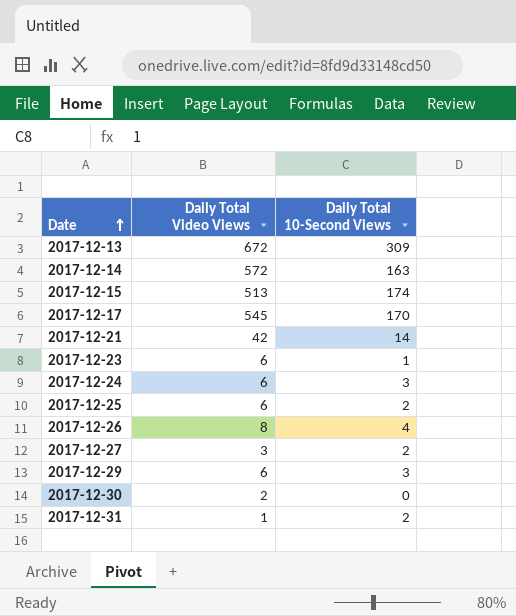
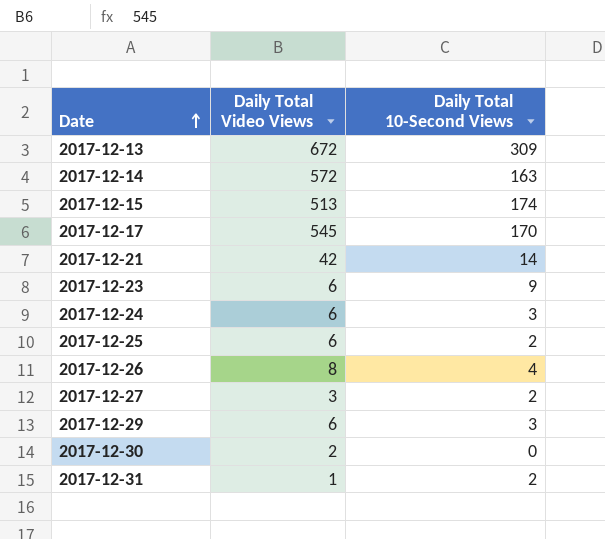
2017-12-23 | Daily Total 10-Second Views: 1 -> 9

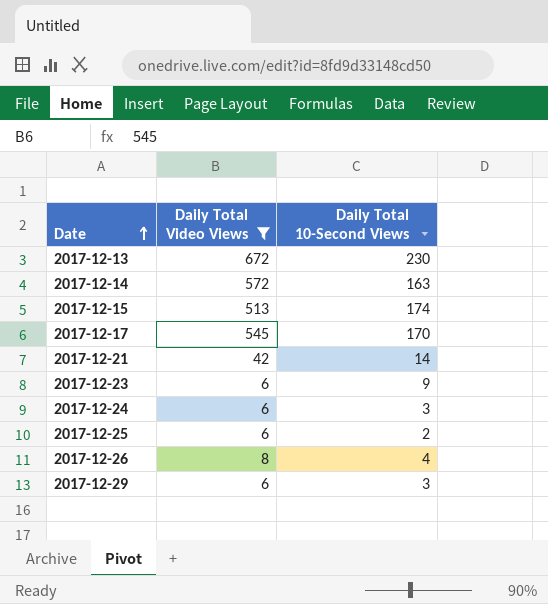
filter: none -> Daily Total Video Views >= 6
2017-12-13 | Daily Total 10-Second Views: 309 -> 230

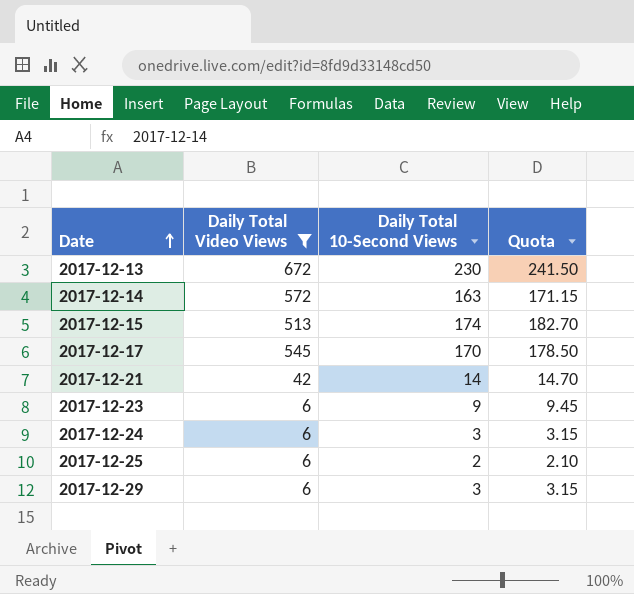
column Quota | formula: none -> [Daily Total 10-Second Views] * 1.05
row 2017-12-26: 8 | 4 -> none

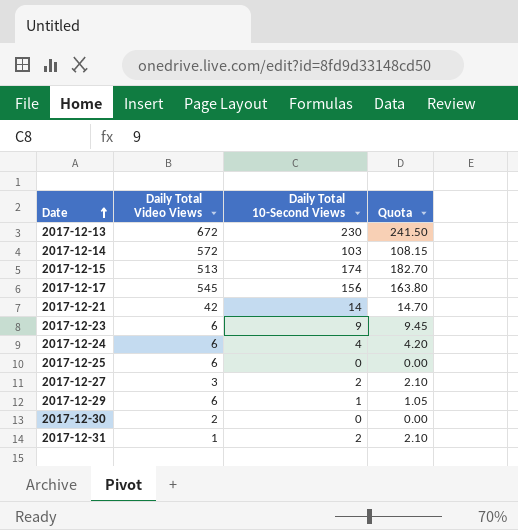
filter: Daily Total Video Views >= 6 -> none
2017-12-14 | Daily Total 10-Second Views: 163 -> 103
2017-12-14 | Quota: 171.15 -> 108.15
2017-12-17 | Daily Total 10-Second Views: 170 -> 156
2017-12-17 | Quota: 178.50 -> 163.80
2017-12-24 | Daily Total 10-Second Views: 3 -> 4
2017-12-24 | Quota: 3.15 -> 4.20
2017-12-25 | Daily Total 10-Second Views: 2 -> 0
2017-12-25 | Quota: 2.10 -> 0.00
2017-12-29 | Daily Total 10-Second Views: 3 -> 1
2017-12-29 | Quota: 3.15 -> 1.05

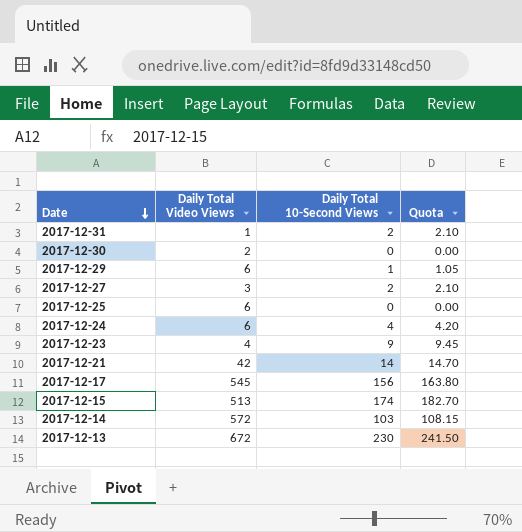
row order: Date ascending -> Date descending
2017-12-23 | Daily Total Video Views: 6 -> 4

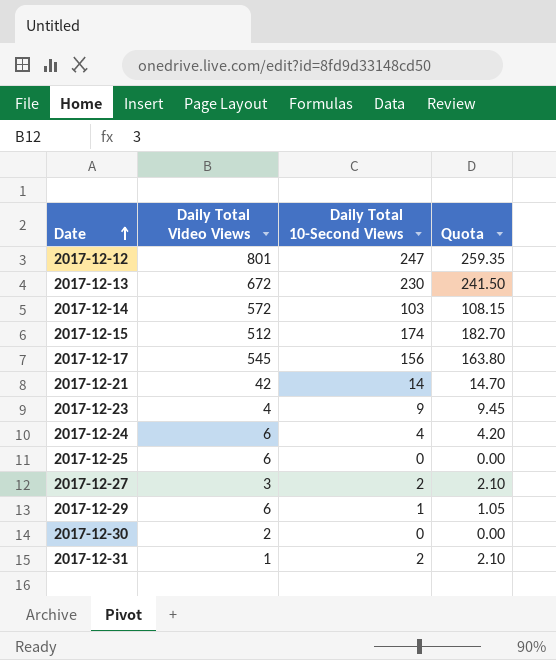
row order: Date descending -> Date ascending
row 2017-12-12: none -> 801 | 247 | 259.35
2017-12-15 | Daily Total Video Views: 513 -> 512

